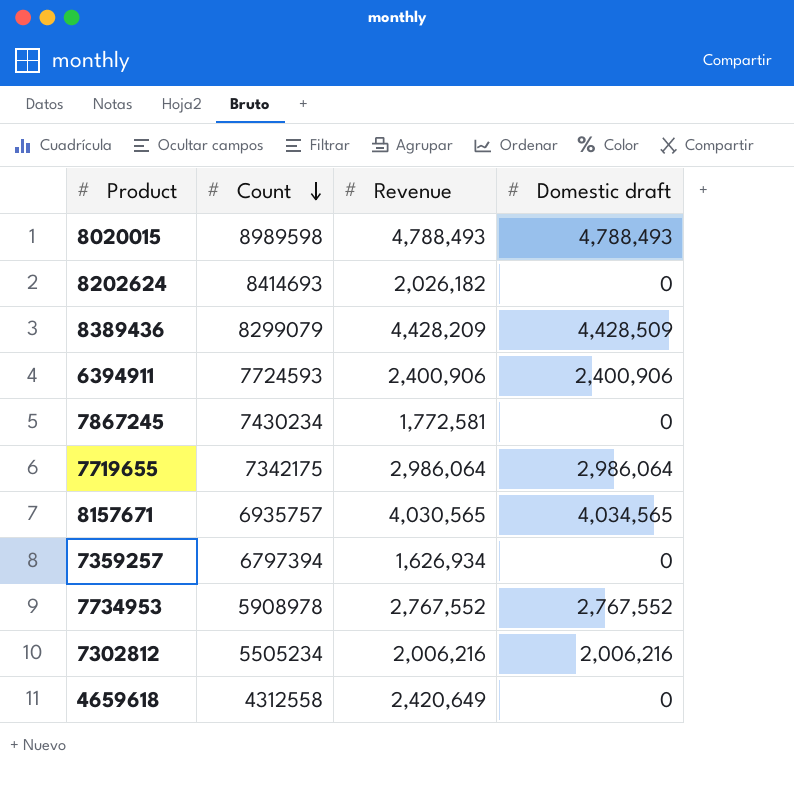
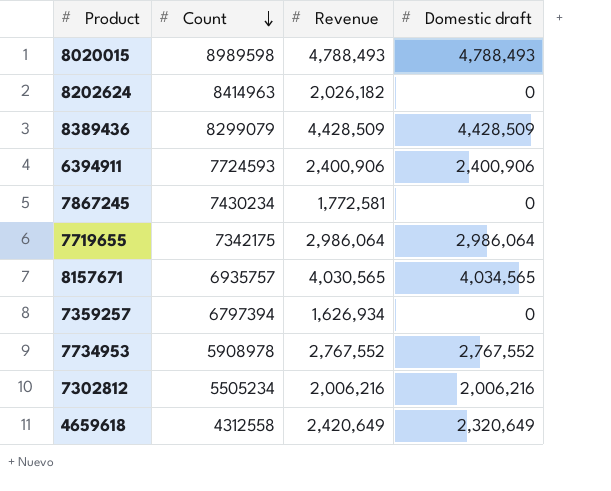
8202624 | Count: 8414693 -> 8414963
8389436 | Revenue: 4,428,209 -> 4,428,509
4659618 | Domestic draft: 0 -> 2,320,649

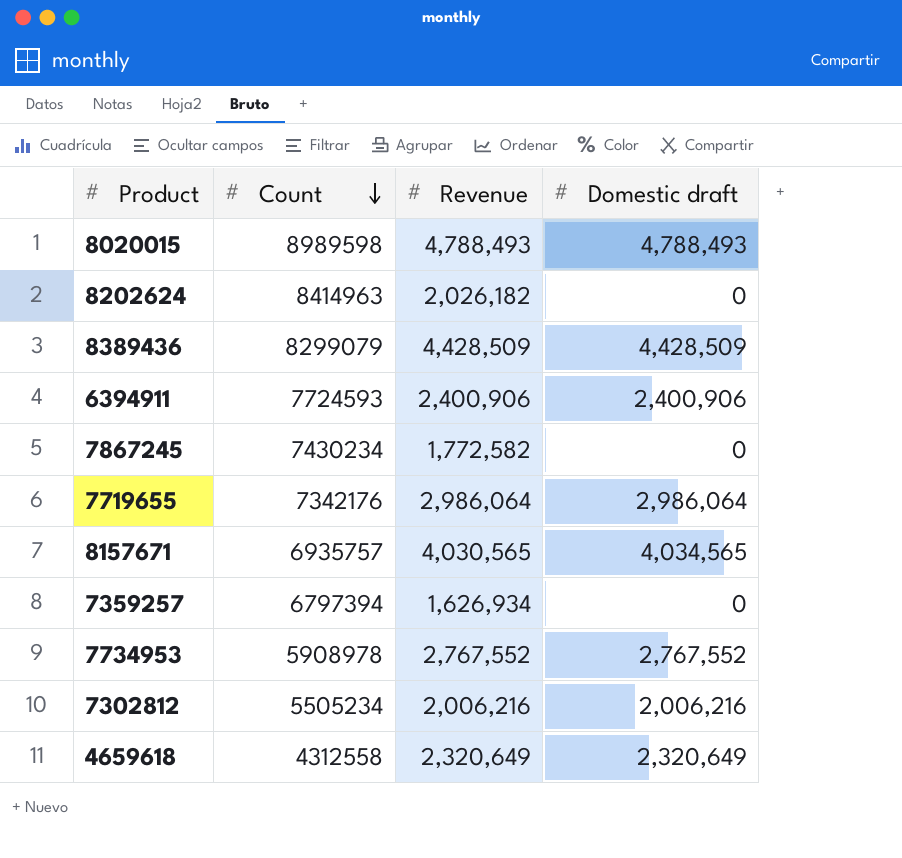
7867245 | Revenue: 1,772,581 -> 1,772,582
7719655 | Count: 7342175 -> 7342176
4659618 | Revenue: 2,420,649 -> 2,320,649

